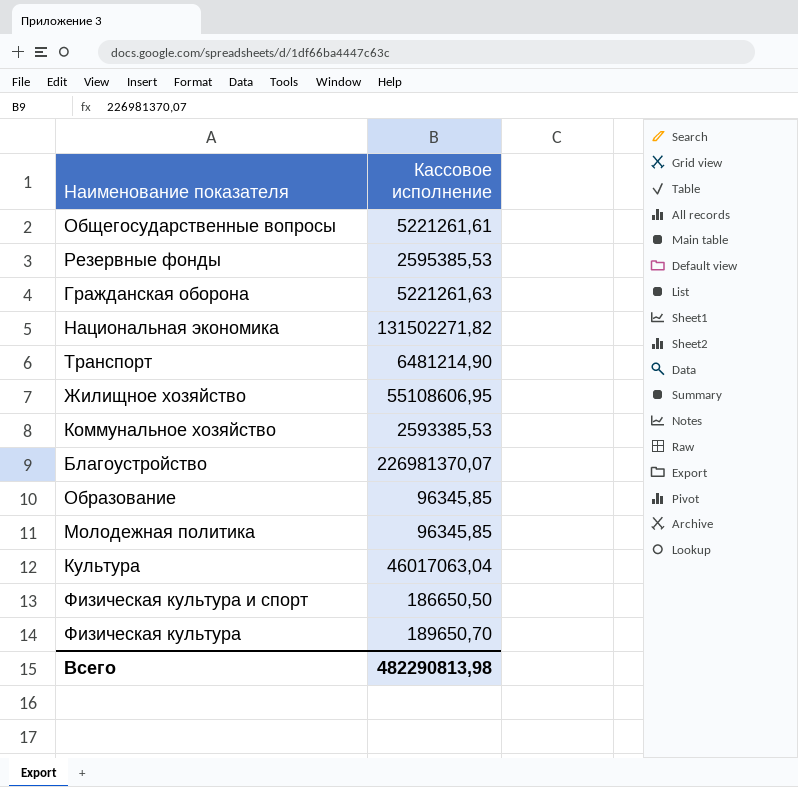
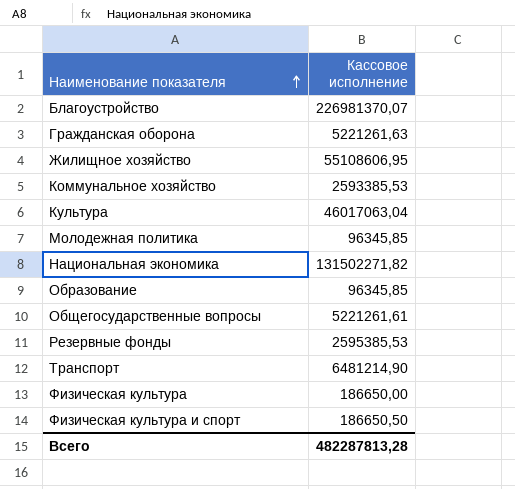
row order: none -> Наименование показателя ascending
Физическая культура | Кассовое исполнение: 189650,70 -> 186650,00
Всего | Кассовое исполнение: 482290813,98 -> 482287813,28

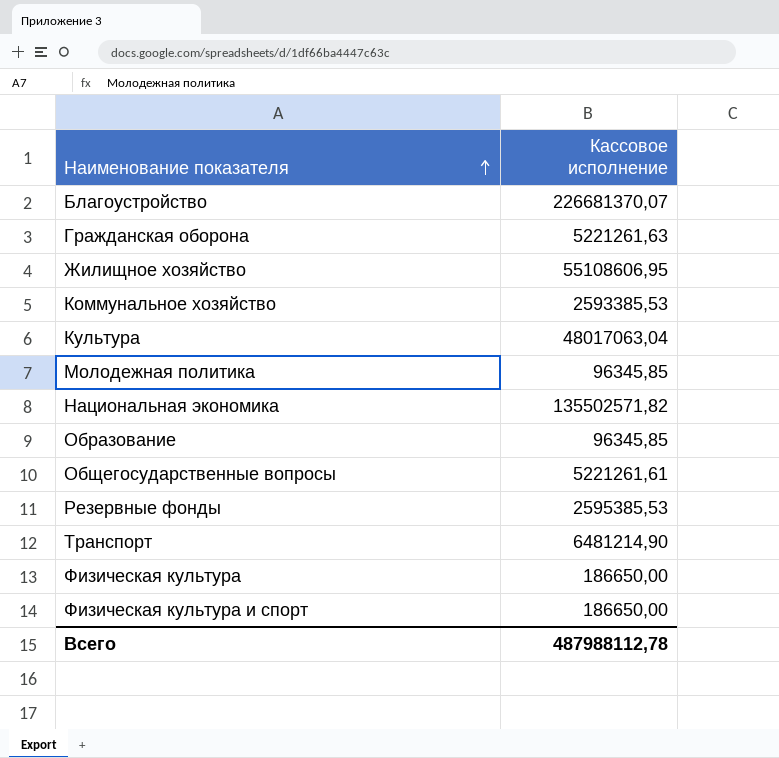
Благоустройство | Кассовое исполнение: 226981370,07 -> 226681370,07
Культура | Кассовое исполнение: 46017063,04 -> 48017063,04
Национальная экономика | Кассовое исполнение: 131502271,82 -> 135502571,82
Физическая культура и спорт | Кассовое исполнение: 186650,50 -> 186650,00
Всего | Кассовое исполнение: 482287813,28 -> 487988112,78

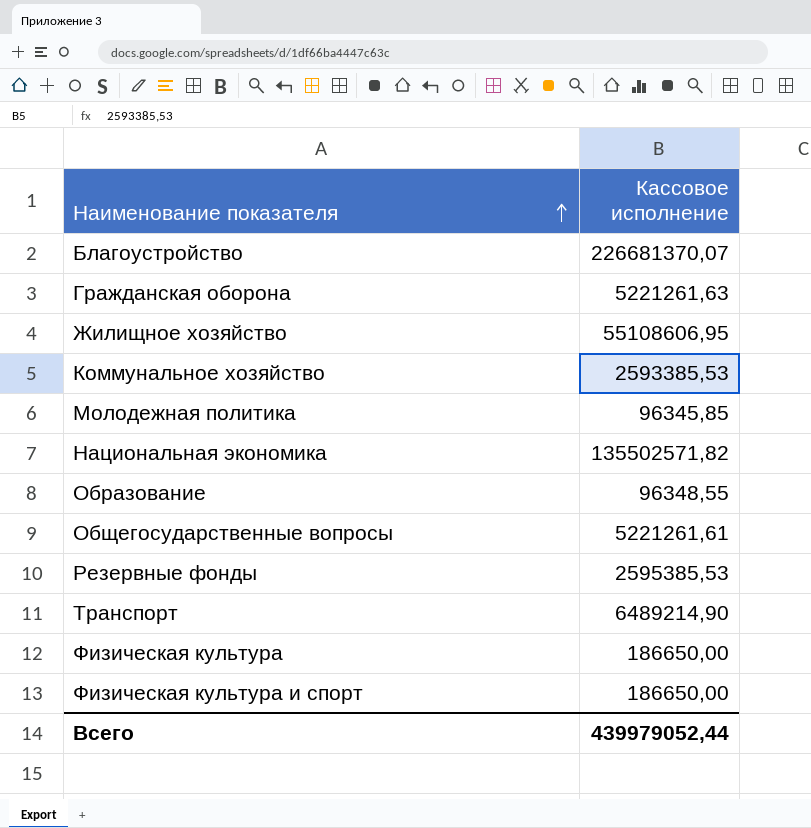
row Культура: 48017063,04 -> none
Образование | Кассовое исполнение: 96345,85 -> 96348,55
Транспорт | Кассовое исполнение: 6481214,90 -> 6489214,90
Всего | Кассовое исполнение: 487988112,78 -> 439979052,44

